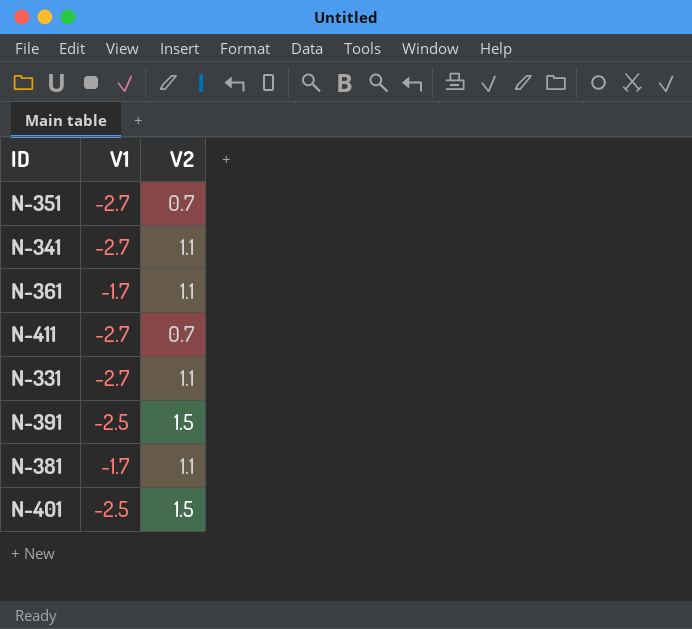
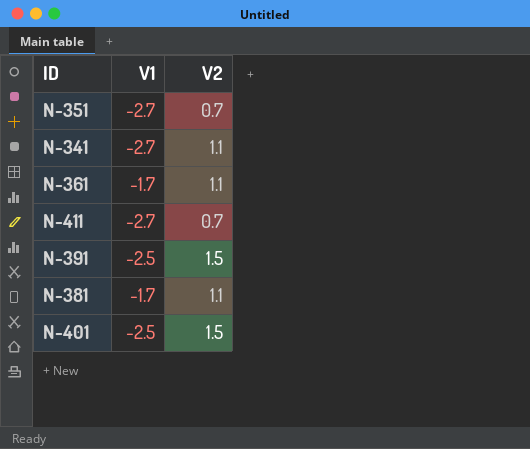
row N-331: -2.7 | 1.1 -> none

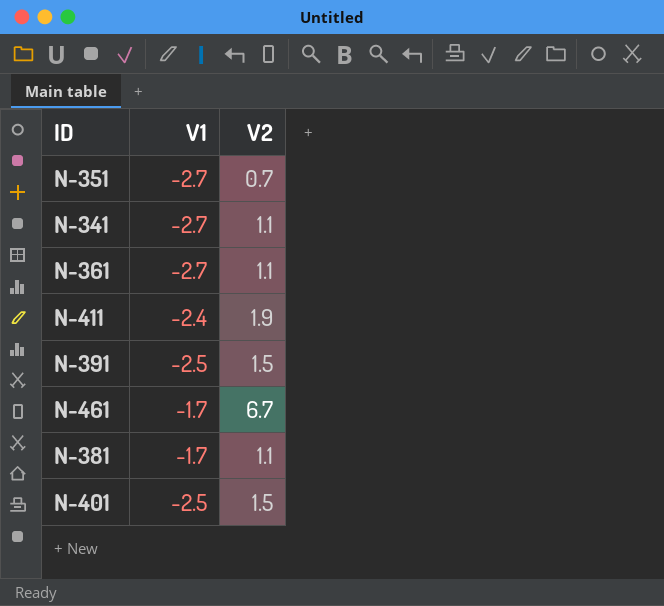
N-361 | V1: -1.7 -> -2.7
N-411 | V1: -2.7 -> -2.4
N-411 | V2: 0.7 -> 1.9
row N-461: none -> -1.7 | 6.7

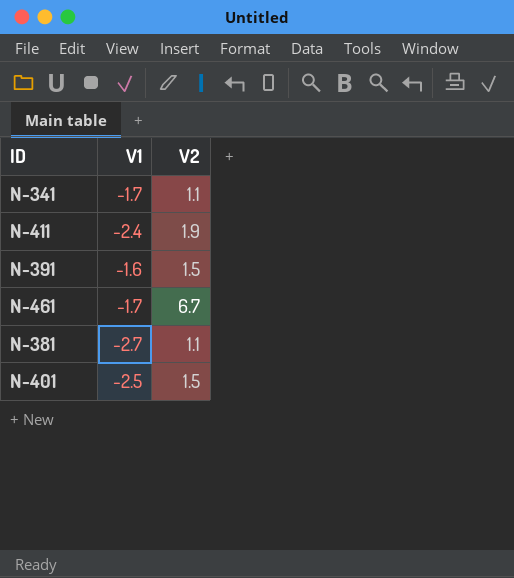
row N-351: -2.7 | 0.7 -> none
row N-361: -2.7 | 1.1 -> none
N-341 | V1: -2.7 -> -1.7
N-391 | V1: -2.5 -> -1.6
N-381 | V1: -1.7 -> -2.7

